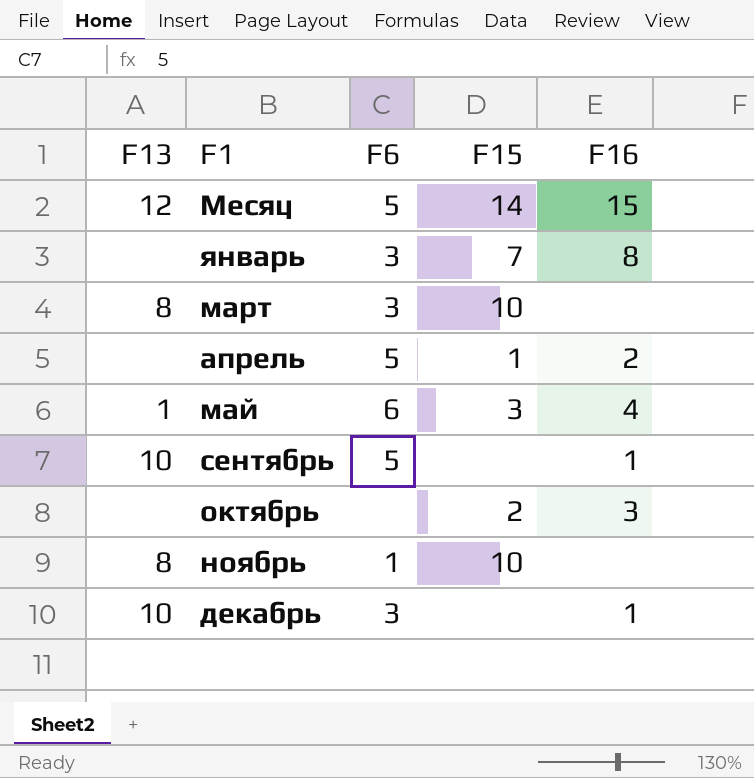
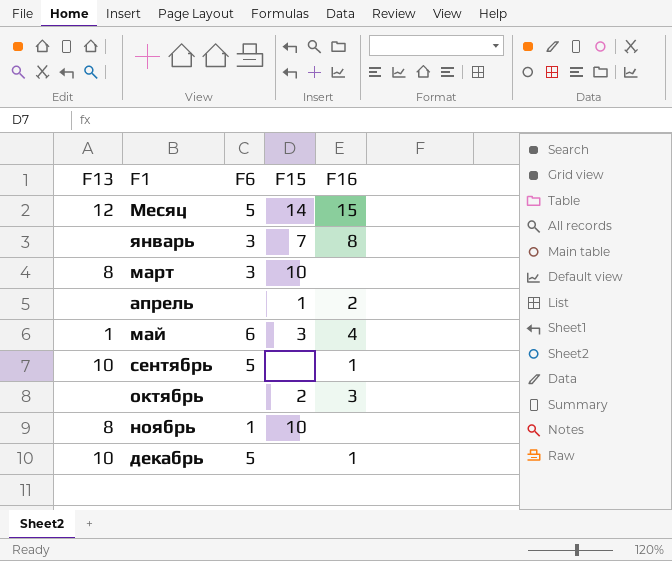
апрель | F6: 5 -> none
декабрь | F6: 3 -> 5

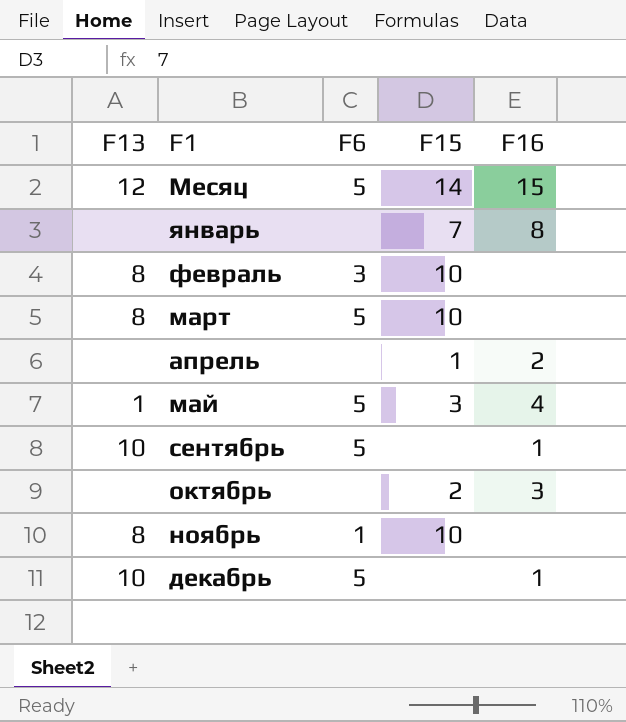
январь | F6: 3 -> none
row февраль: none -> 8 | 3 | 10 | none
март | F6: 3 -> 5
май | F6: 6 -> 5

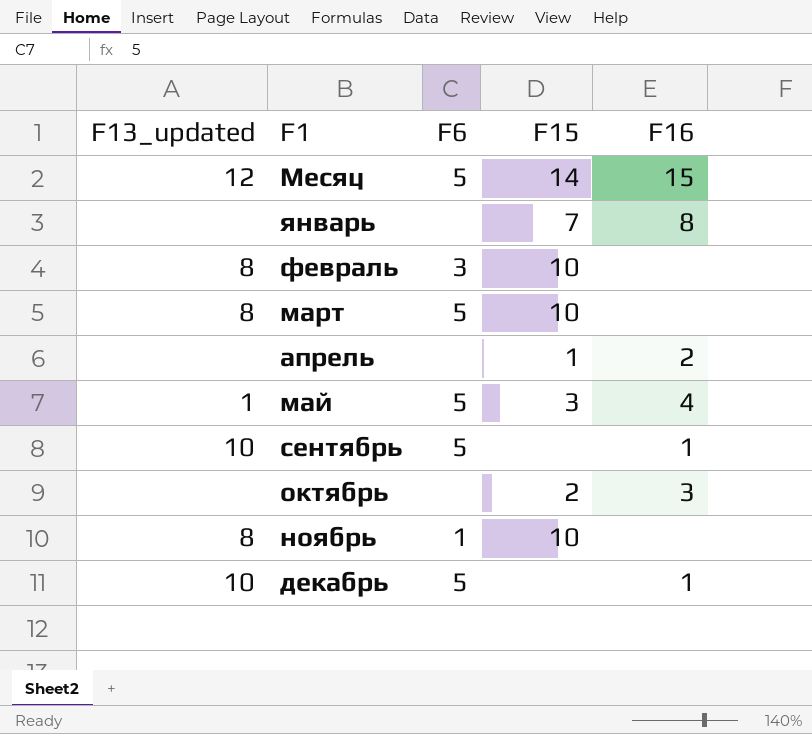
column name: F13 -> F13_updated

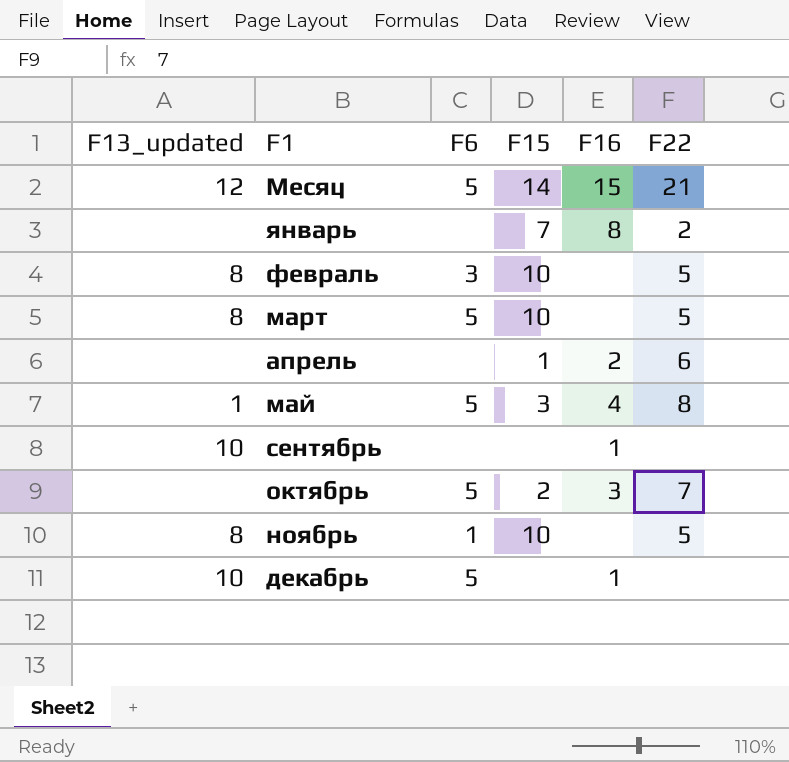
column F22 | position: none -> 6
сентябрь | F6: 5 -> none
октябрь | F6: none -> 5

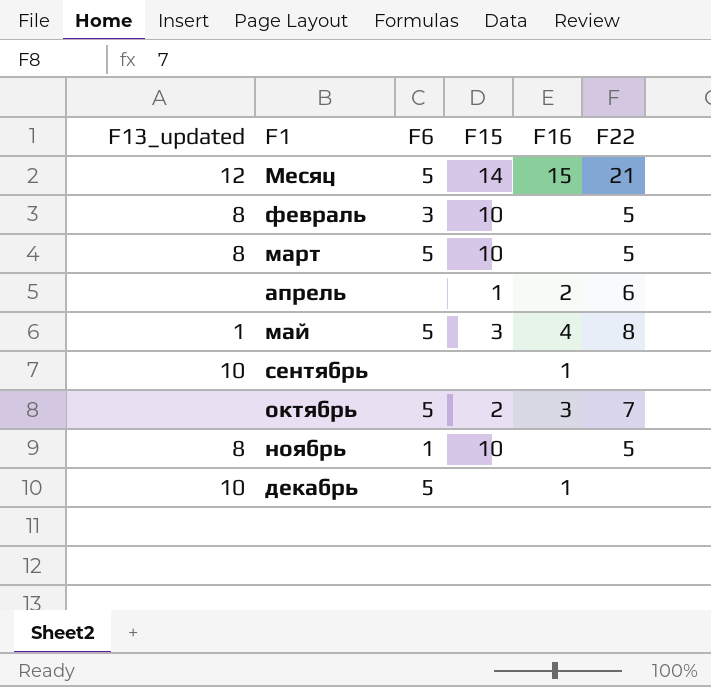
row январь: none | none | 7 | 8 | 2 -> none

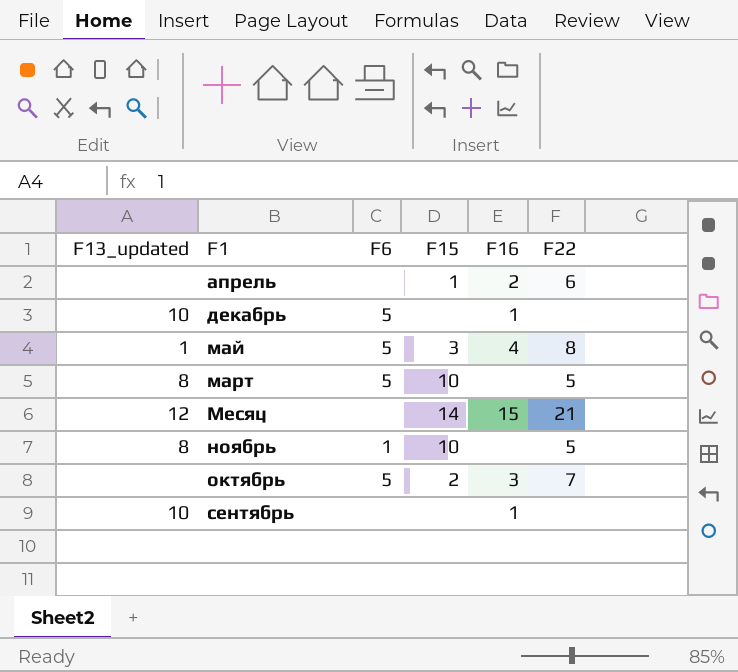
row order: none -> F1 ascending
row февраль: 8 | 3 | 10 | none | 5 -> none
Месяц | F6: 5 -> none

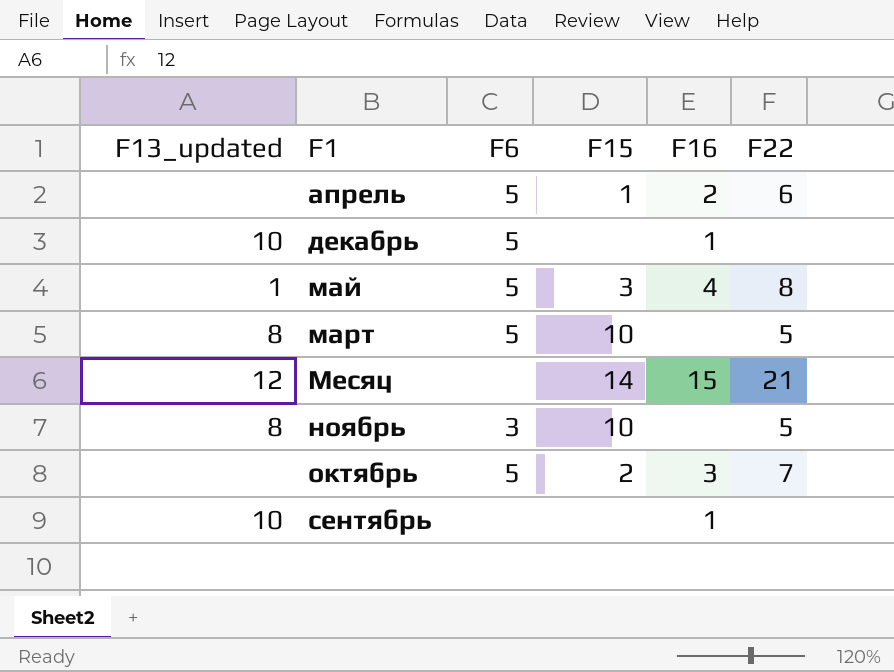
апрель | F6: none -> 5
ноябрь | F6: 1 -> 3

